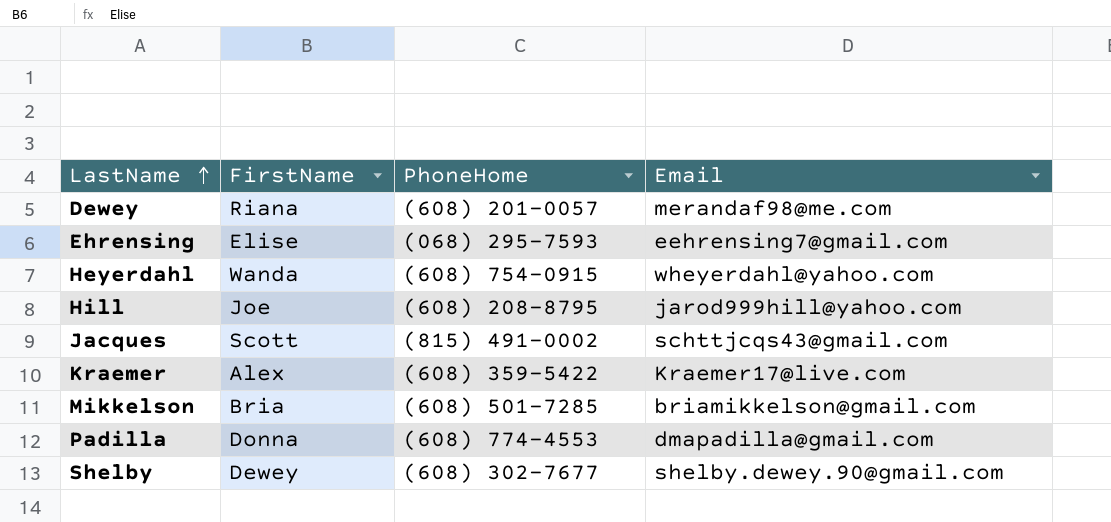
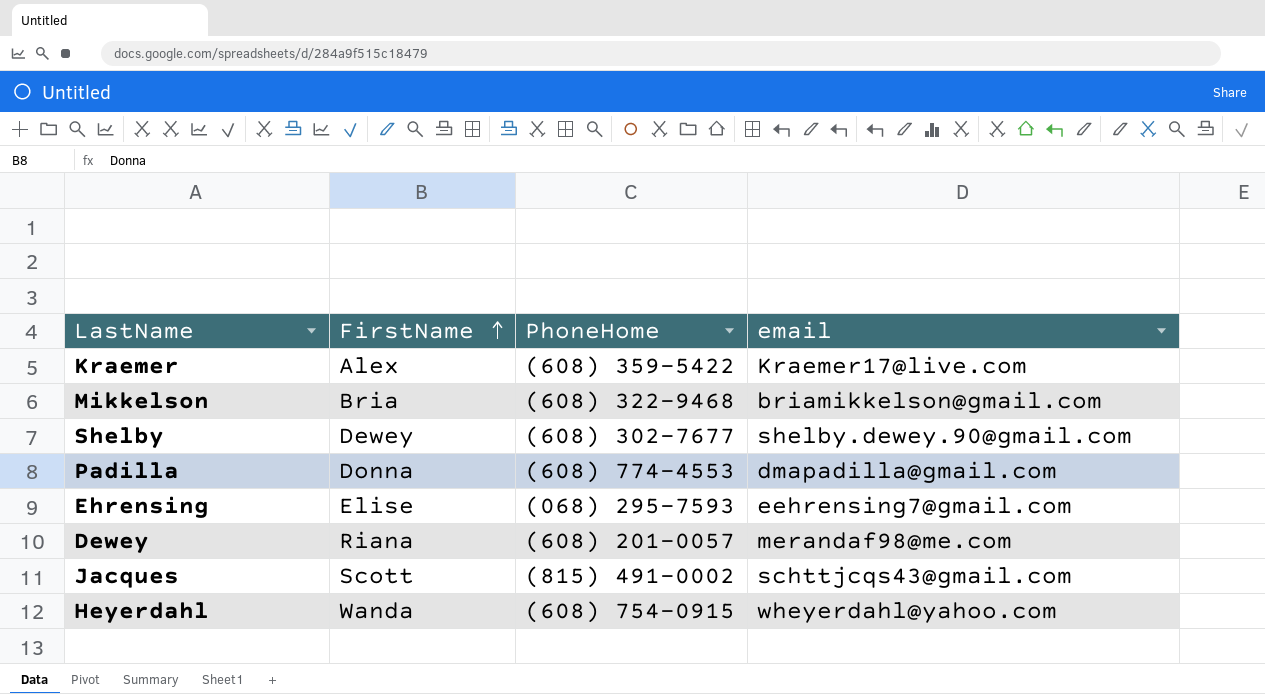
row order: LastName ascending -> FirstName ascending
column name: Email -> email
row Hill: Joe | (608) 208-8795 | jarod999hill@yahoo.com -> none
Mikkelson | PhoneHome: (608) 501-7285 -> (608) 322-9468

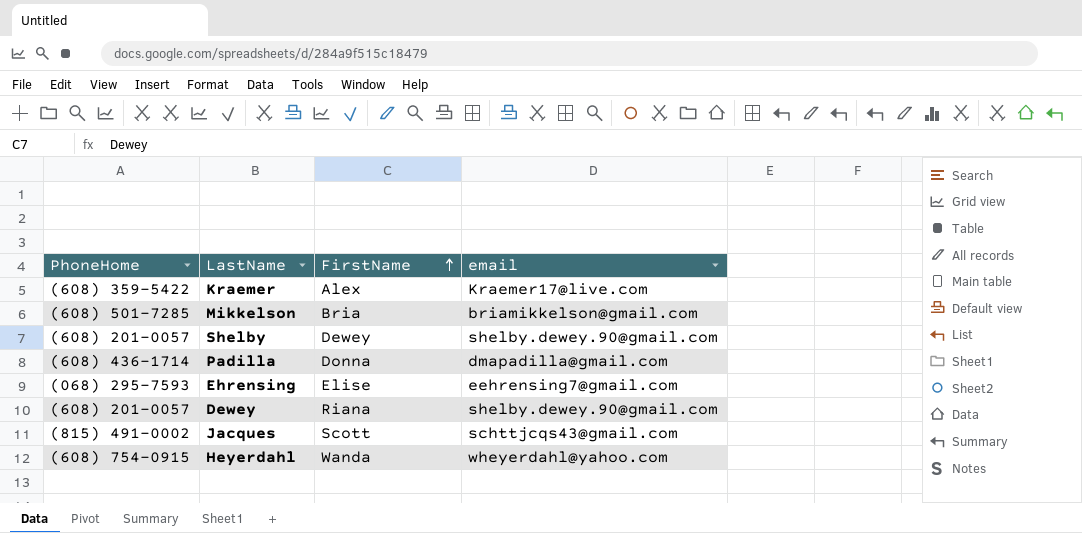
column PhoneHome | position: 3 -> 1
Mikkelson | PhoneHome: (608) 322-9468 -> (608) 501-7285
Shelby | PhoneHome: (608) 302-7677 -> (608) 201-0057
Padilla | PhoneHome: (608) 774-4553 -> (608) 436-1714
Dewey | email: merandaf98@me.com -> shelby.dewey.90@gmail.com

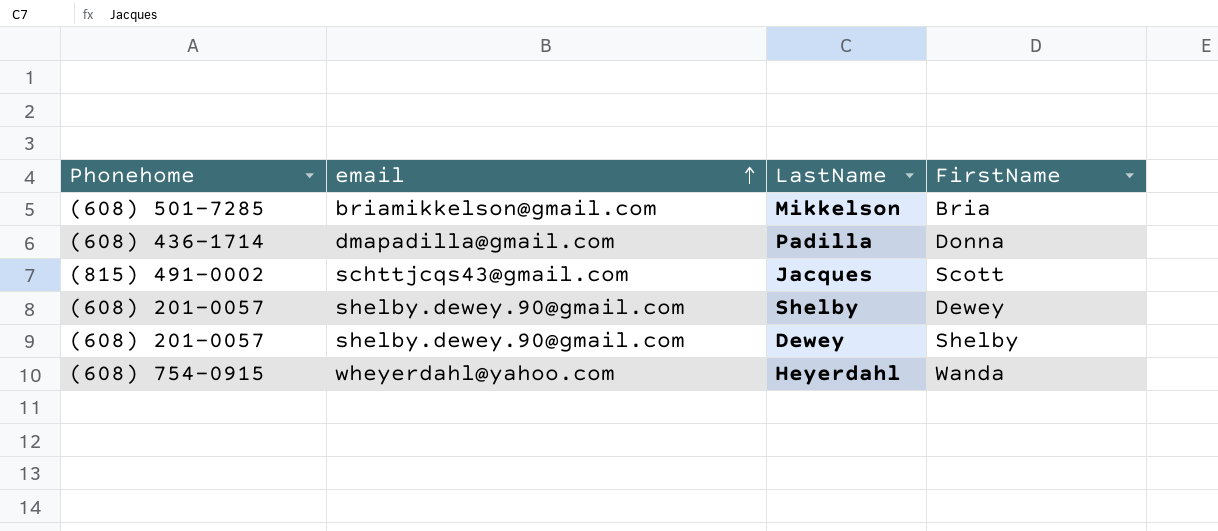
row order: FirstName ascending -> email ascending
column name: PhoneHome -> Phonehome
column email | position: 4 -> 2
row Kraemer: (608) 359-5422 | Alex | Kraemer17@live.com -> none
row Ehrensing: (068) 295-7593 | Elise | eehrensing7@gmail.com -> none
Dewey | FirstName: Riana -> Shelby

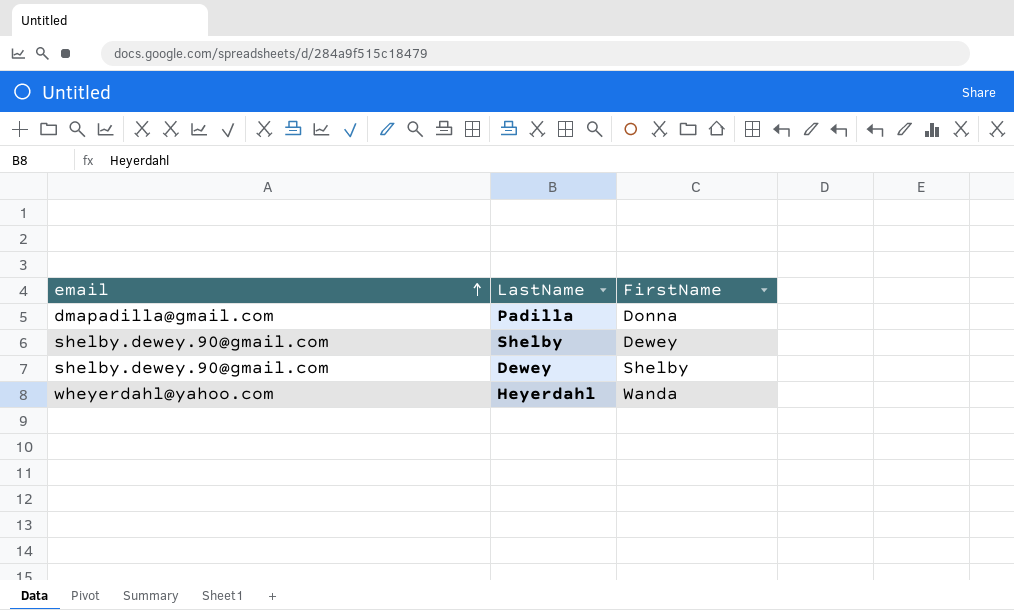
column Phonehome | position: 1 -> none
row Mikkelson: (608) 501-7285 | briamikkelson@gmail.com | Bria -> none
row Jacques: (815) 491-0002 | schttjcqs43@gmail.com | Scott -> none

